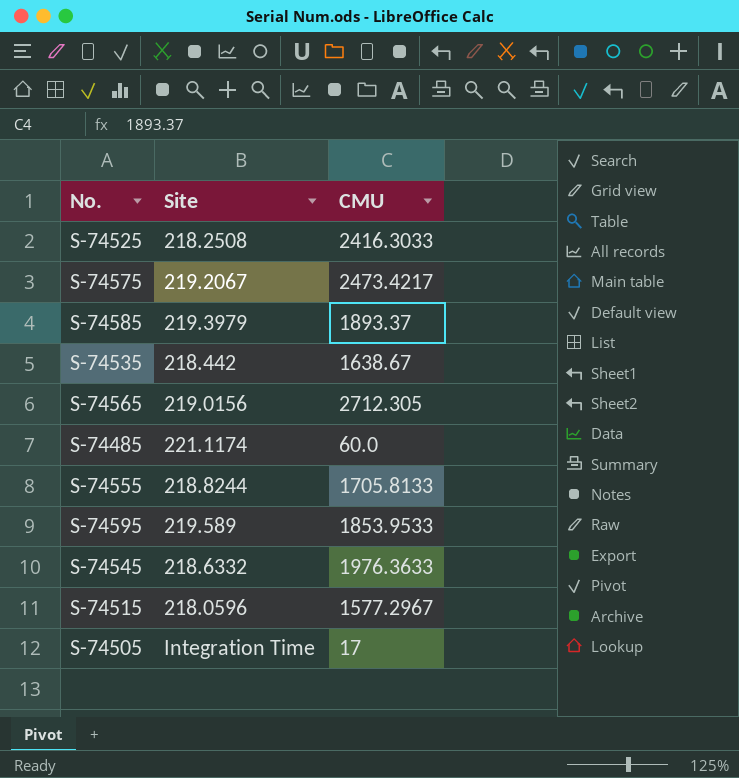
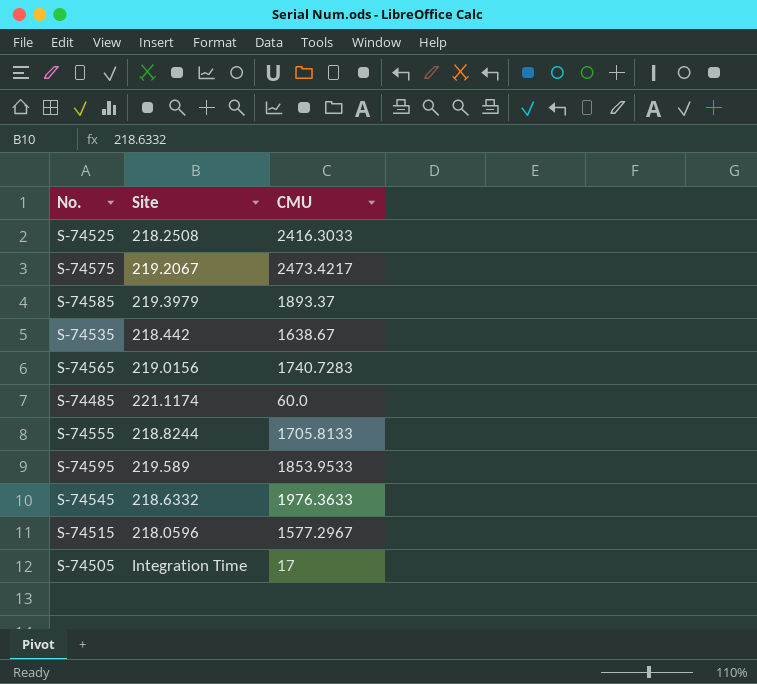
S-74565 | CMU: 2712.305 -> 1740.7283

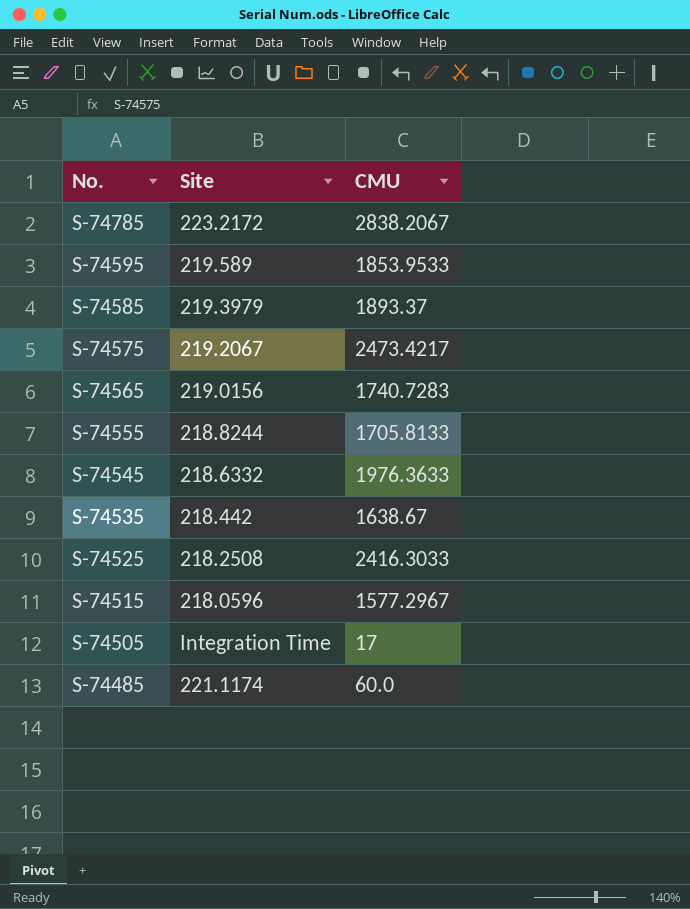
row order: none -> No. descending
row S-74785: none -> 223.2172 | 2838.2067

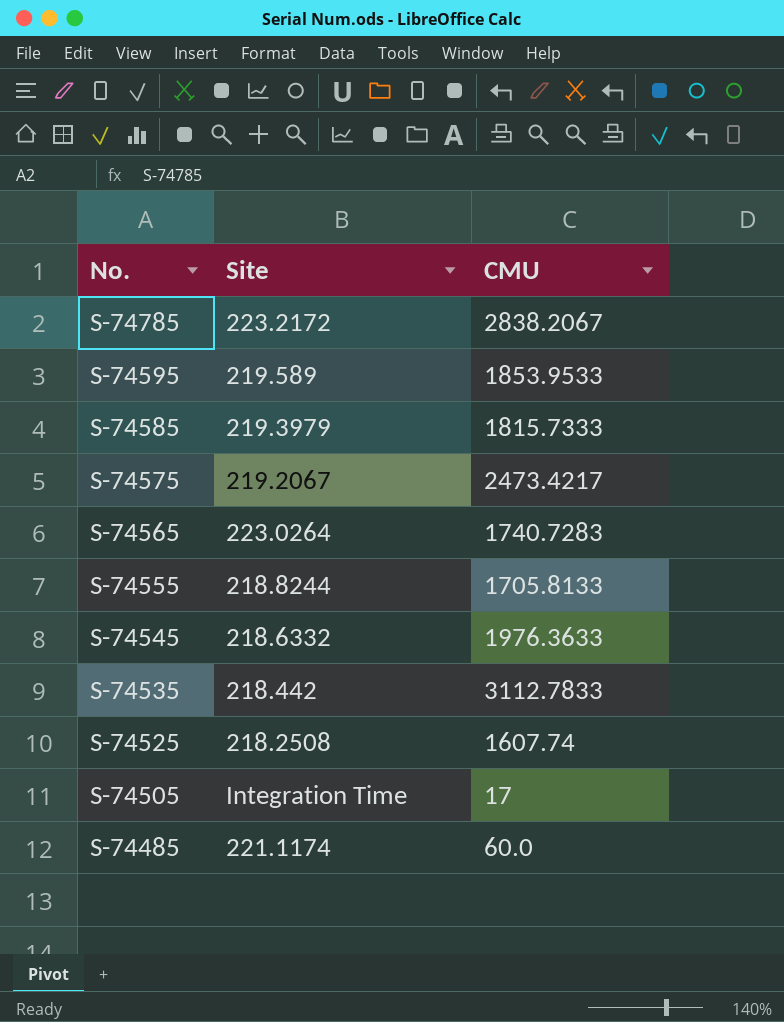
row S-74515: 218.0596 | 1577.2967 -> none
S-74585 | CMU: 1893.37 -> 1815.7333
S-74565 | Site: 219.0156 -> 223.0264
S-74535 | CMU: 1638.67 -> 3112.7833
S-74525 | CMU: 2416.3033 -> 1607.74

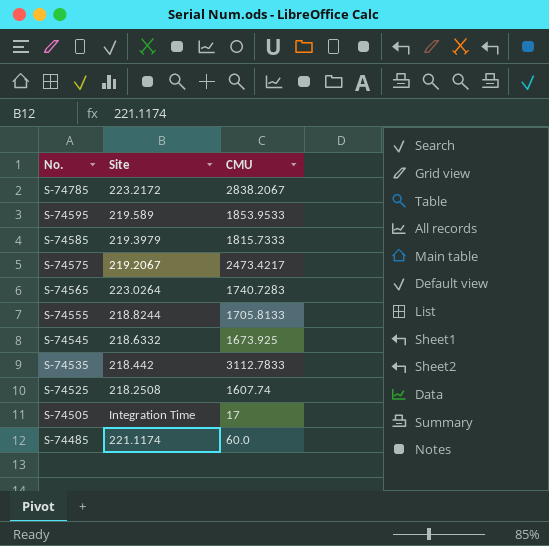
S-74545 | CMU: 1976.3633 -> 1673.925

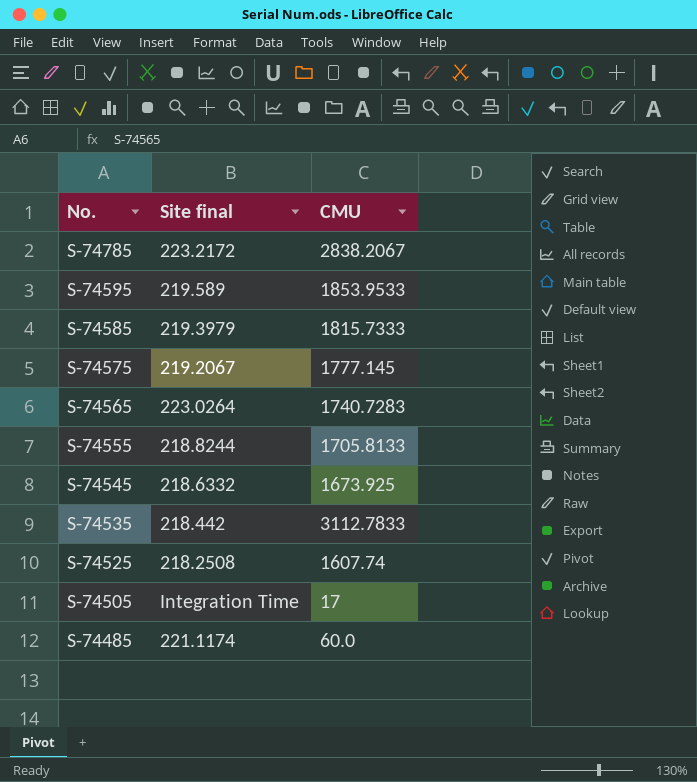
column name: Site -> Site final
S-74575 | CMU: 2473.4217 -> 1777.145

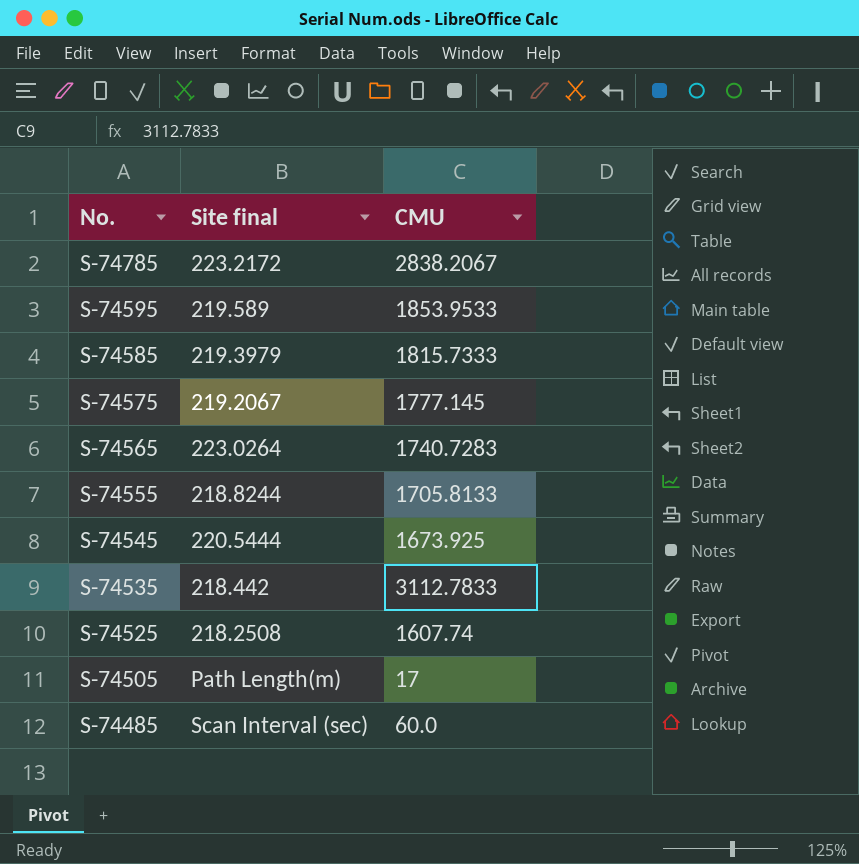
S-74545 | Site final: 218.6332 -> 220.5444
S-74505 | Site final: Integration Time -> Path Length(m)
S-74485 | Site final: 221.1174 -> Scan Interval (sec)

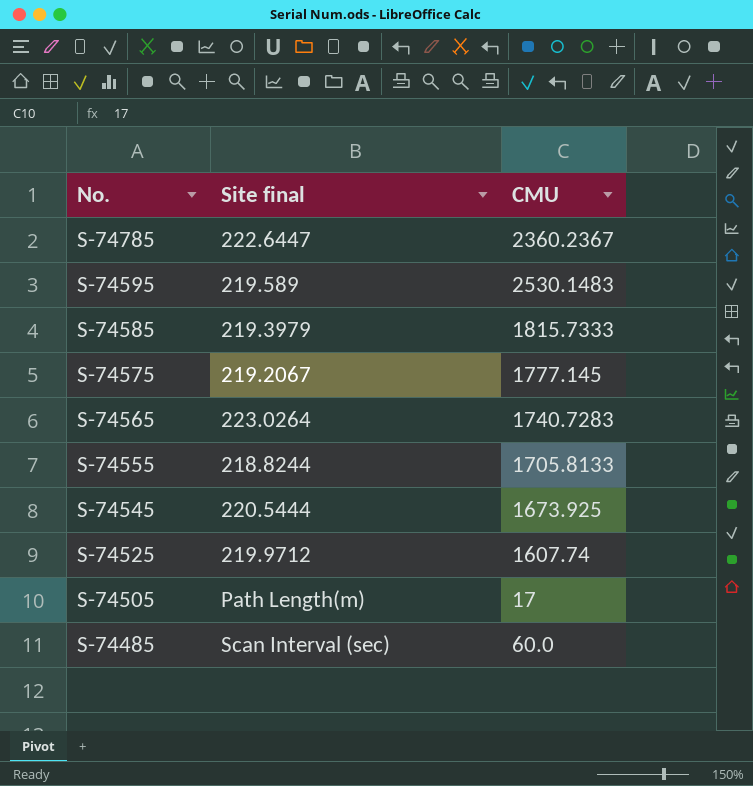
row S-74535: 218.442 | 3112.7833 -> none
S-74785 | Site final: 223.2172 -> 222.6447
S-74785 | CMU: 2838.2067 -> 2360.2367
S-74595 | CMU: 1853.9533 -> 2530.1483
S-74525 | Site final: 218.2508 -> 219.9712

